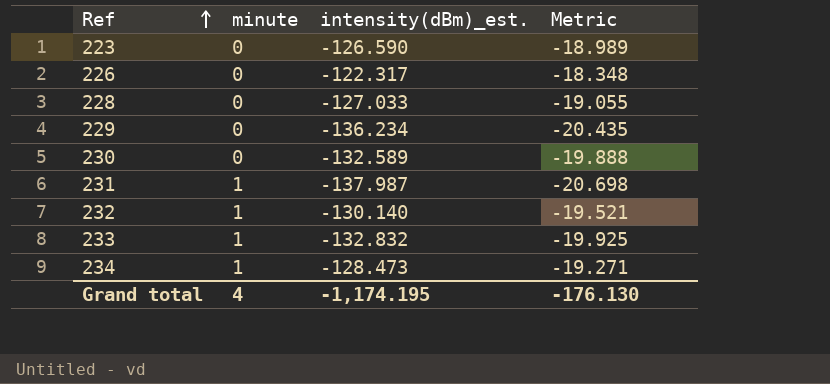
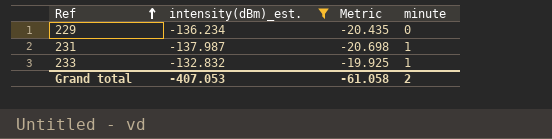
filter: none -> intensity(dBm)_est. <= -132.832
column minute | position: 2 -> 4
Grand total | intensity(dBm)_est.: -1,174.195 -> -407.053
Grand total | Metric: -176.130 -> -61.058
Grand total | minute: 4 -> 2

